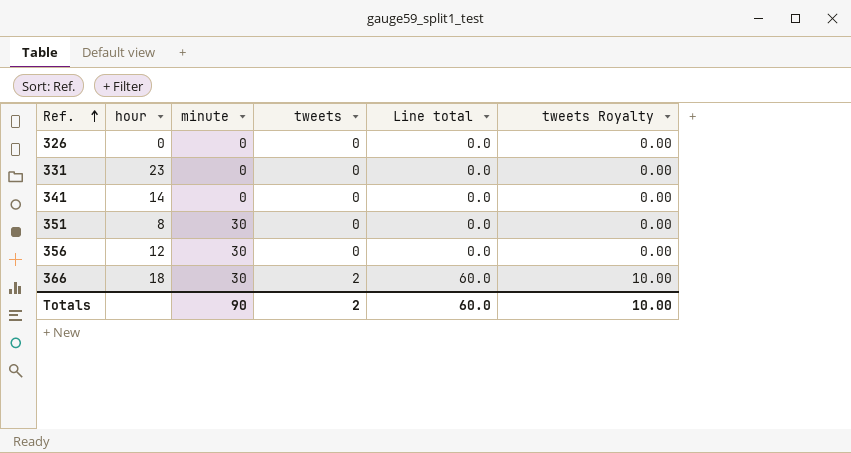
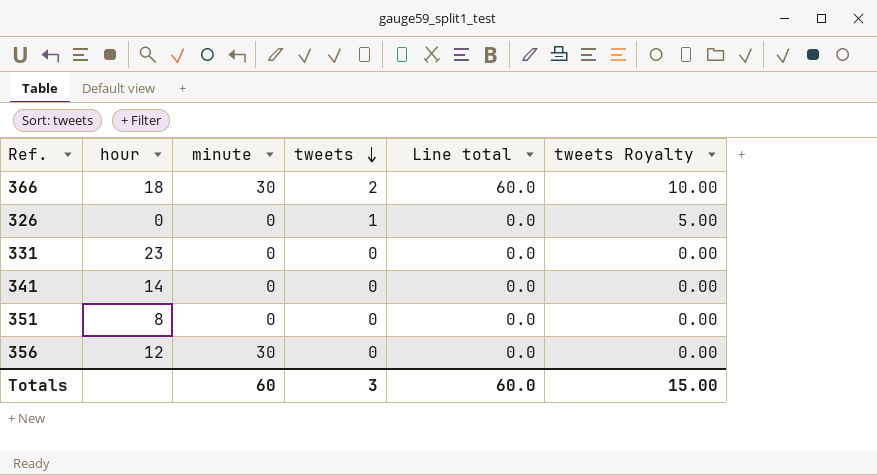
row order: Ref. ascending -> tweets descending
326 | tweets: 0 -> 1
326 | tweets Royalty: 0.00 -> 5.00
351 | minute: 30 -> 0
Totals | minute: 90 -> 60
Totals | tweets: 2 -> 3
Totals | tweets Royalty: 10.00 -> 15.00

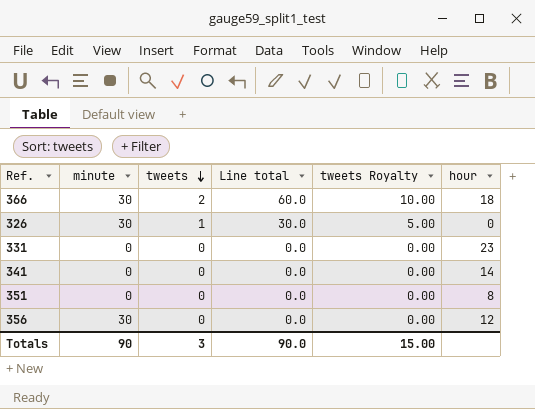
column hour | position: 2 -> 6
326 | minute: 0 -> 30
326 | Line total: 0.0 -> 30.0
Totals | minute: 60 -> 90
Totals | Line total: 60.0 -> 90.0

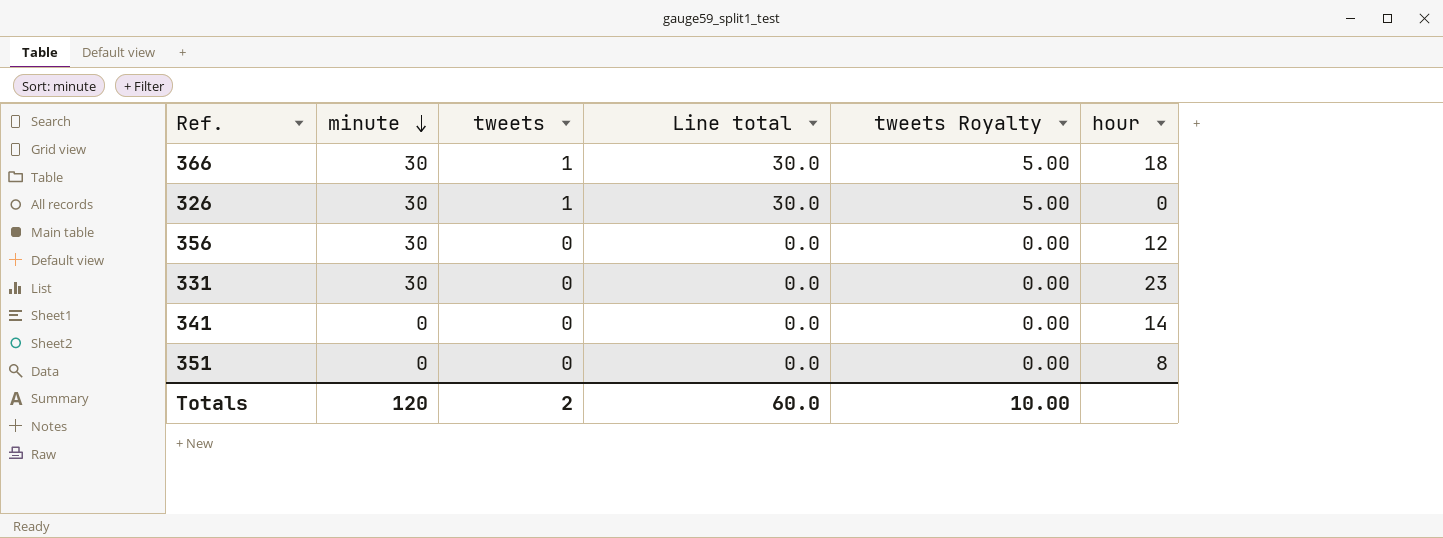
row order: tweets descending -> minute descending
366 | tweets: 2 -> 1
366 | Line total: 60.0 -> 30.0
366 | tweets Royalty: 10.00 -> 5.00
331 | minute: 0 -> 30
Totals | minute: 90 -> 120
Totals | tweets: 3 -> 2
Totals | Line total: 90.0 -> 60.0
Totals | tweets Royalty: 15.00 -> 10.00

